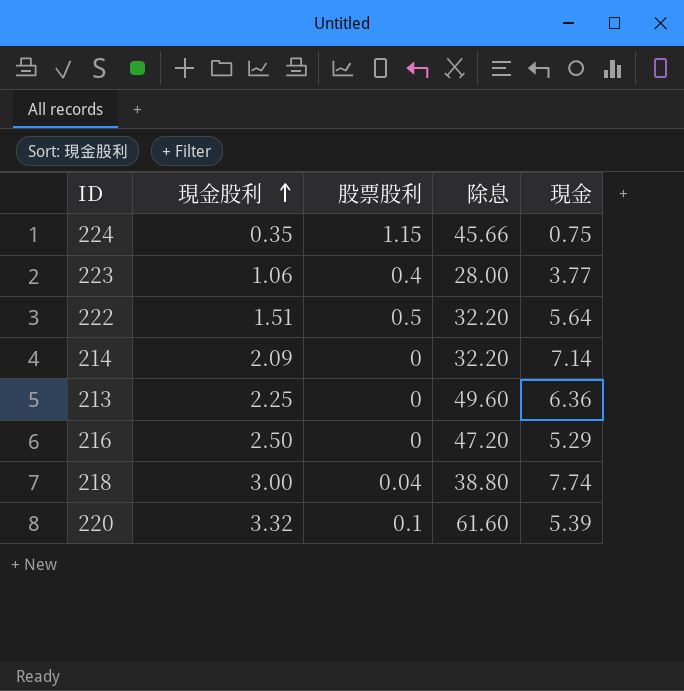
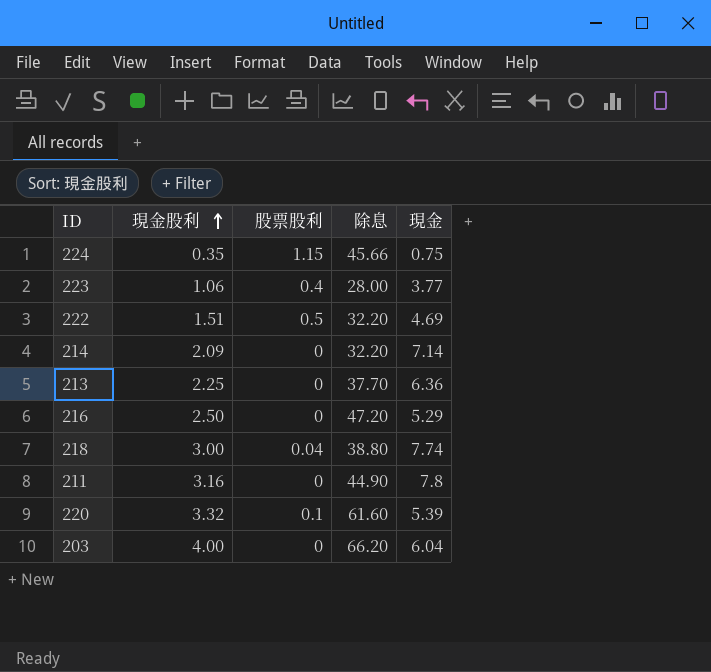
222 | 現金: 5.64 -> 4.69
213 | 除息: 49.60 -> 37.70
row 211: none -> 3.16 | 0 | 44.90 | 7.8
row 203: none -> 4.00 | 0 | 66.20 | 6.04

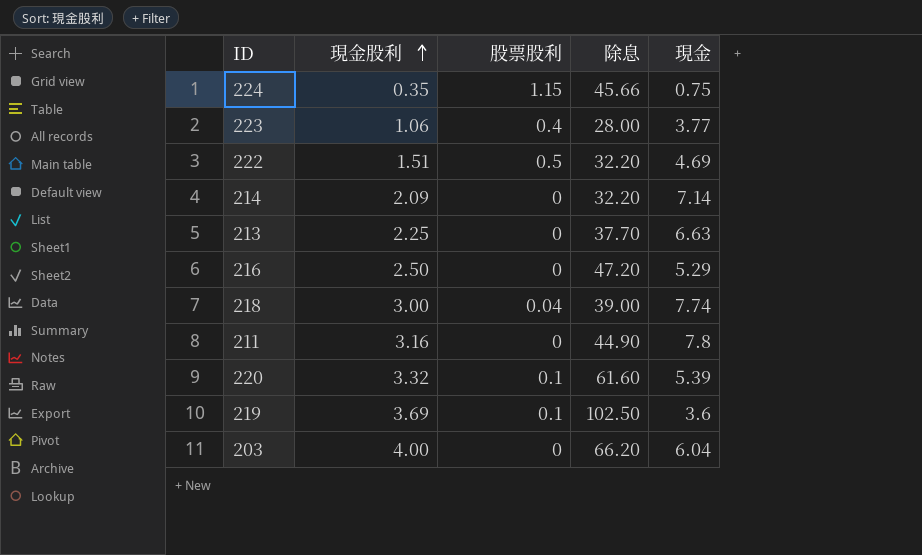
213 | 現金: 6.36 -> 6.63
218 | 除息: 38.80 -> 39.00
row 219: none -> 3.69 | 0.1 | 102.50 | 3.6

